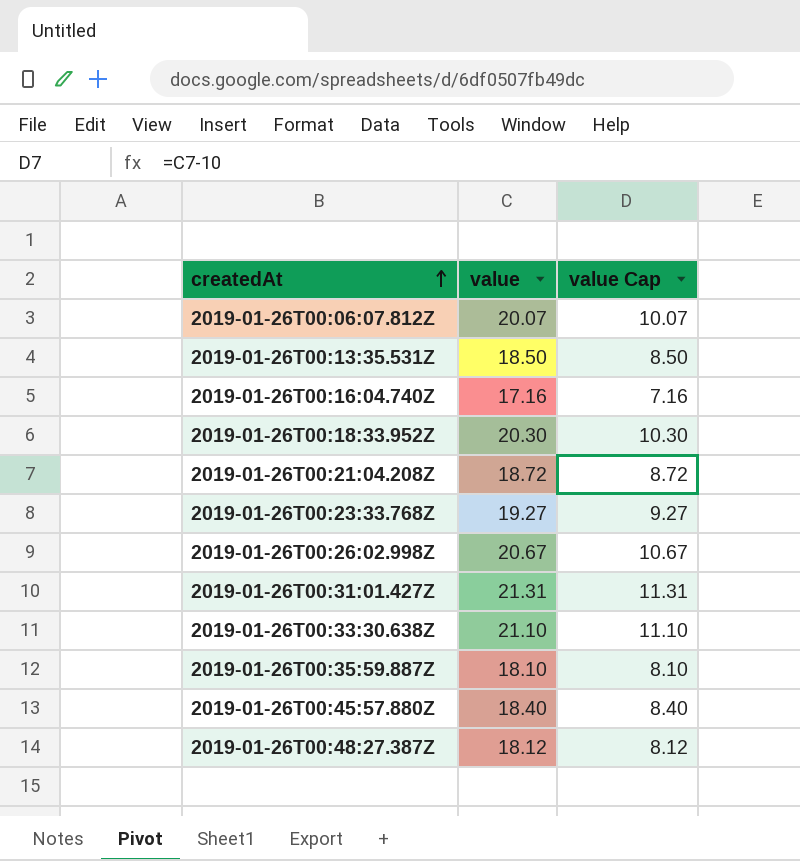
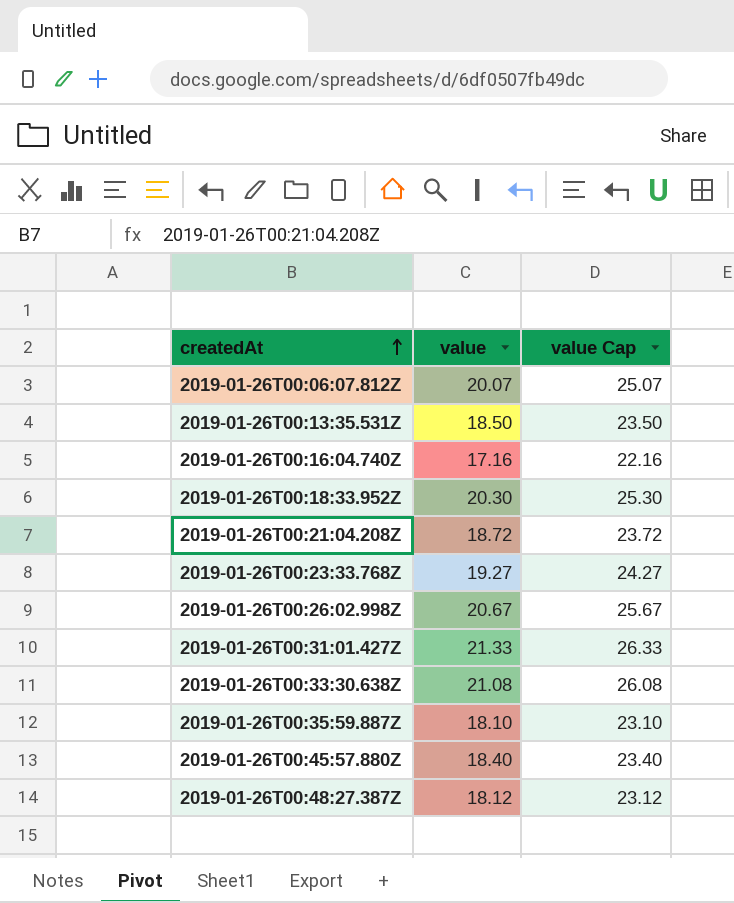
column value Cap | formula: [value] - 10 -> [value] + 5
2019-01-26T00:31:01.427Z | value: 21.31 -> 21.33
2019-01-26T00:33:30.638Z | value: 21.10 -> 21.08

